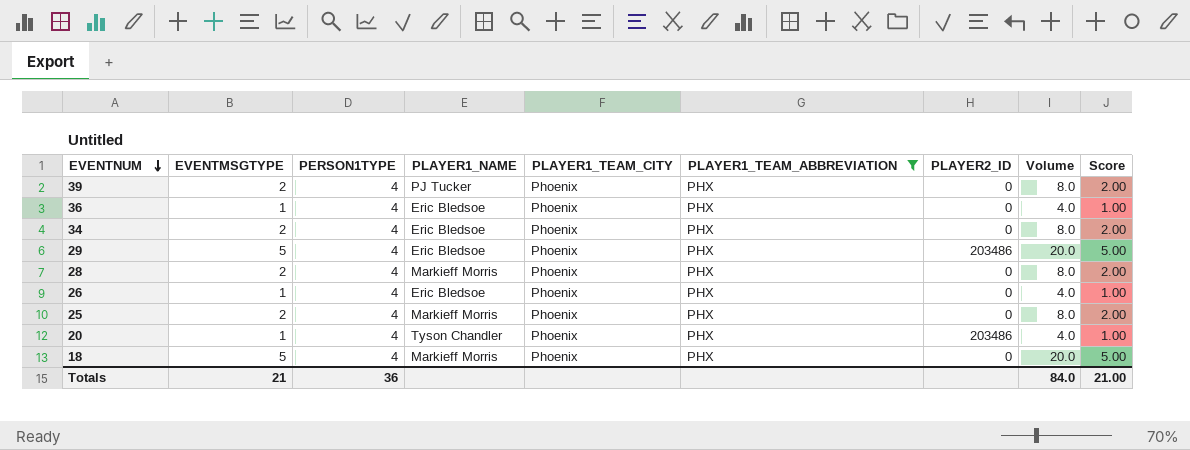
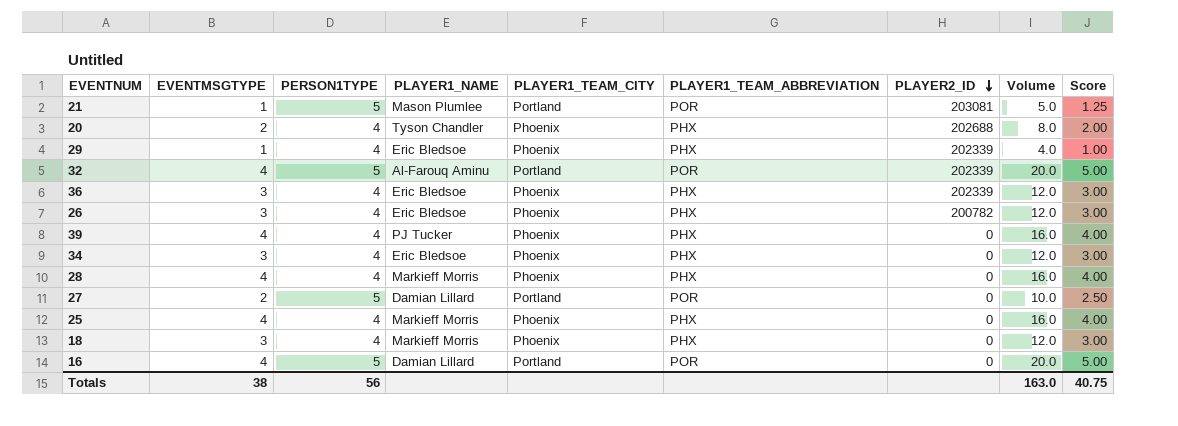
filter: PLAYER1_TEAM_ABBREVIATION = PHX -> none
row order: EVENTNUM descending -> PLAYER2_ID descending
20 | EVENTMSGTYPE: 1 -> 2
20 | PLAYER2_ID: 203486 -> 202688
20 | Volume: 4.0 -> 8.0
20 | Score: 1.00 -> 2.00
29 | EVENTMSGTYPE: 5 -> 1
29 | PLAYER2_ID: 203486 -> 202339
29 | Volume: 20.0 -> 4.0
29 | Score: 5.00 -> 1.00
36 | EVENTMSGTYPE: 1 -> 3
36 | PLAYER2_ID: 0 -> 202339
36 | Volume: 4.0 -> 12.0
36 | Score: 1.00 -> 3.00
26 | EVENTMSGTYPE: 1 -> 3
26 | PLAYER2_ID: 0 -> 200782
26 | Volume: 4.0 -> 12.0
26 | Score: 1.00 -> 3.00
39 | EVENTMSGTYPE: 2 -> 4
39 | Volume: 8.0 -> 16.0
39 | Score: 2.00 -> 4.00
34 | EVENTMSGTYPE: 2 -> 3
34 | Volume: 8.0 -> 12.0
34 | Score: 2.00 -> 3.00
28 | EVENTMSGTYPE: 2 -> 4
28 | Volume: 8.0 -> 16.0
28 | Score: 2.00 -> 4.00
25 | EVENTMSGTYPE: 2 -> 4
25 | Volume: 8.0 -> 16.0
25 | Score: 2.00 -> 4.00
18 | EVENTMSGTYPE: 5 -> 3
18 | Volume: 20.0 -> 12.0
18 | Score: 5.00 -> 3.00
Totals | EVENTMSGTYPE: 21 -> 38
Totals | PERSON1TYPE: 36 -> 56
Totals | Volume: 84.0 -> 163.0
Totals | Score: 21.00 -> 40.75

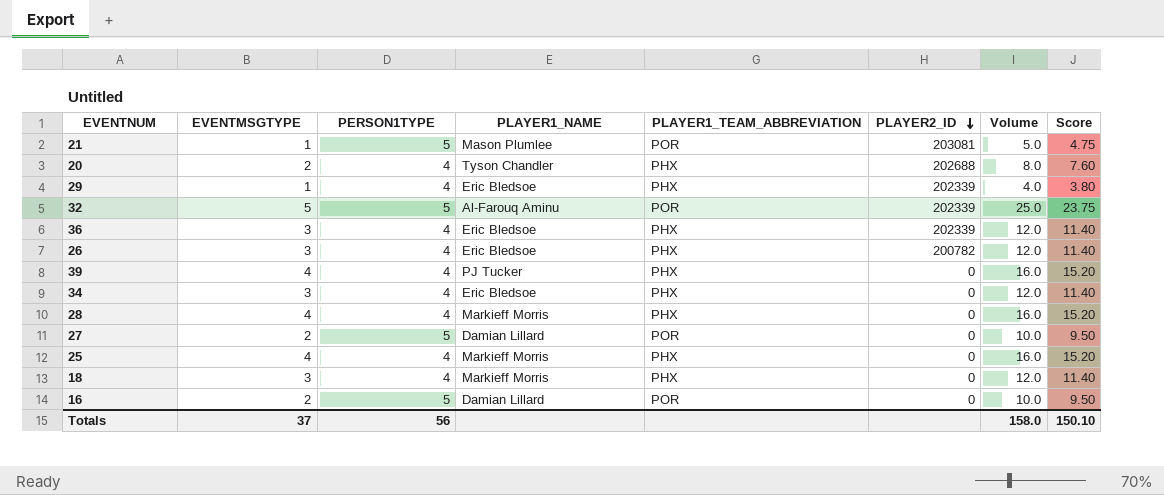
column PLAYER1_TEAM_CITY | position: 5 -> none
column Score | formula: [Volume] * 0.25 -> [Volume] * 0.95
32 | EVENTMSGTYPE: 4 -> 5
32 | Volume: 20.0 -> 25.0
16 | EVENTMSGTYPE: 4 -> 2
16 | Volume: 20.0 -> 10.0
Totals | EVENTMSGTYPE: 38 -> 37
Totals | Volume: 163.0 -> 158.0
Totals | Score: 40.75 -> 150.10

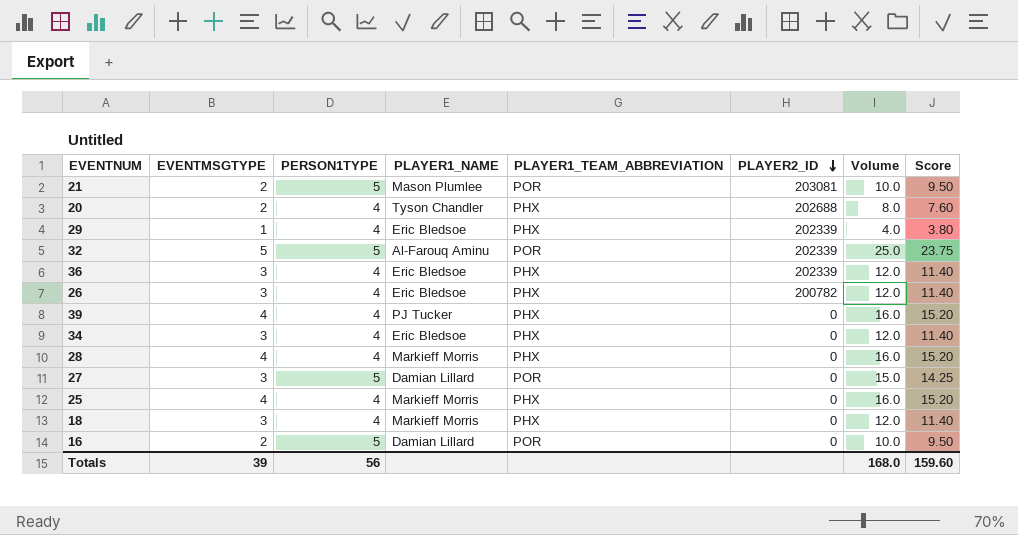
21 | EVENTMSGTYPE: 1 -> 2
21 | Volume: 5.0 -> 10.0
21 | Score: 4.75 -> 9.50
27 | EVENTMSGTYPE: 2 -> 3
27 | Volume: 10.0 -> 15.0
27 | Score: 9.50 -> 14.25
Totals | EVENTMSGTYPE: 37 -> 39
Totals | Volume: 158.0 -> 168.0
Totals | Score: 150.10 -> 159.60

